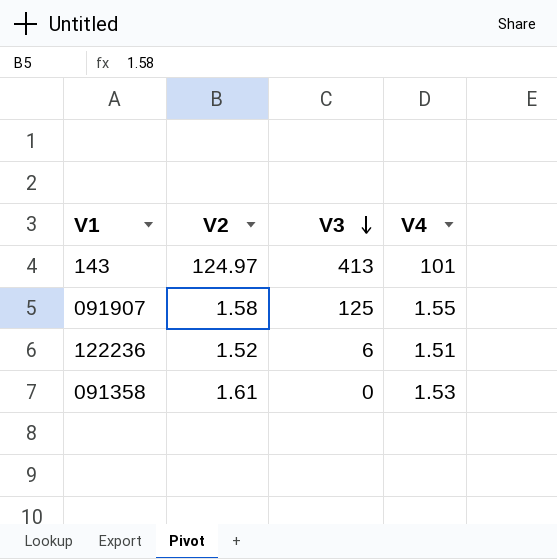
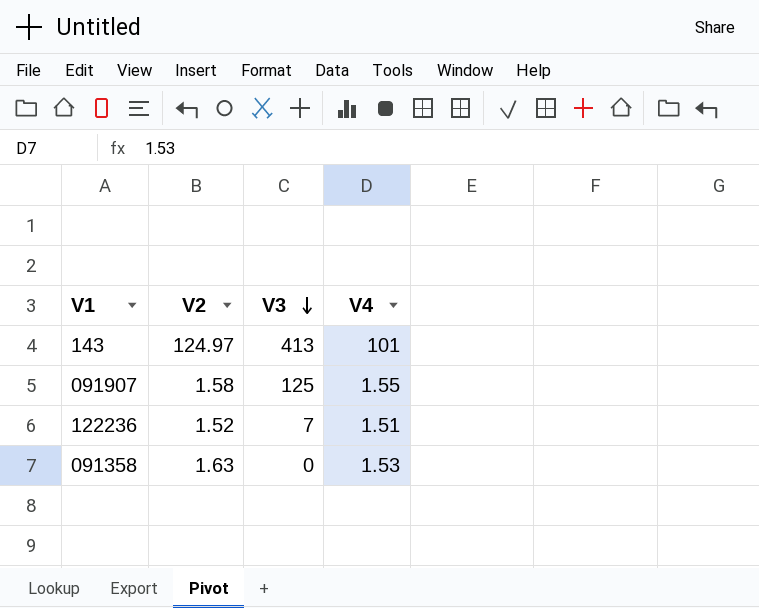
122236 | V3: 6 -> 7
091358 | V2: 1.61 -> 1.63

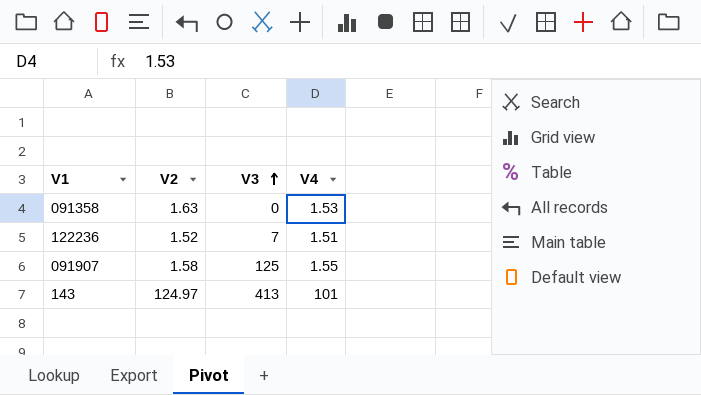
row order: V3 descending -> V3 ascending

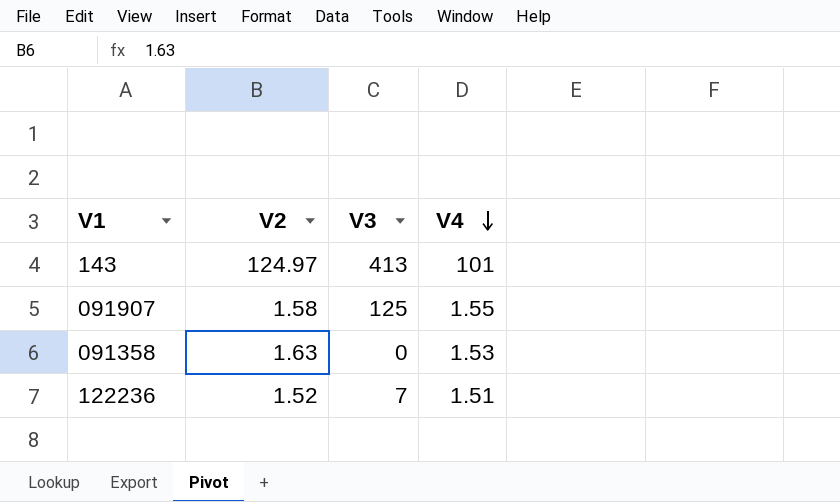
row order: V3 ascending -> V4 descending

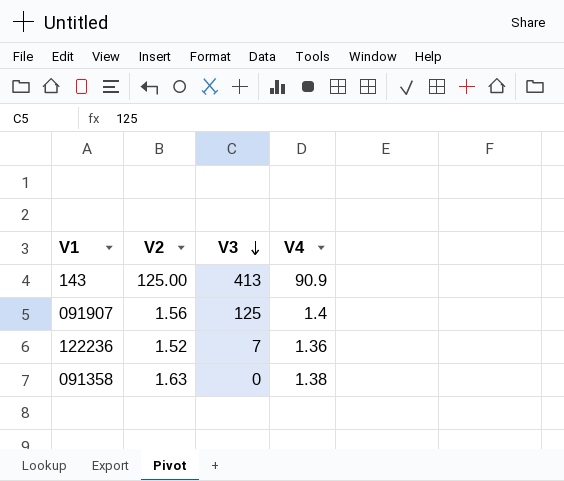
row order: V4 descending -> V3 descending
143 | V2: 124.97 -> 125.00
143 | V4: 101 -> 90.9
091907 | V2: 1.58 -> 1.56
091907 | V4: 1.55 -> 1.4
122236 | V4: 1.51 -> 1.36
091358 | V4: 1.53 -> 1.38

